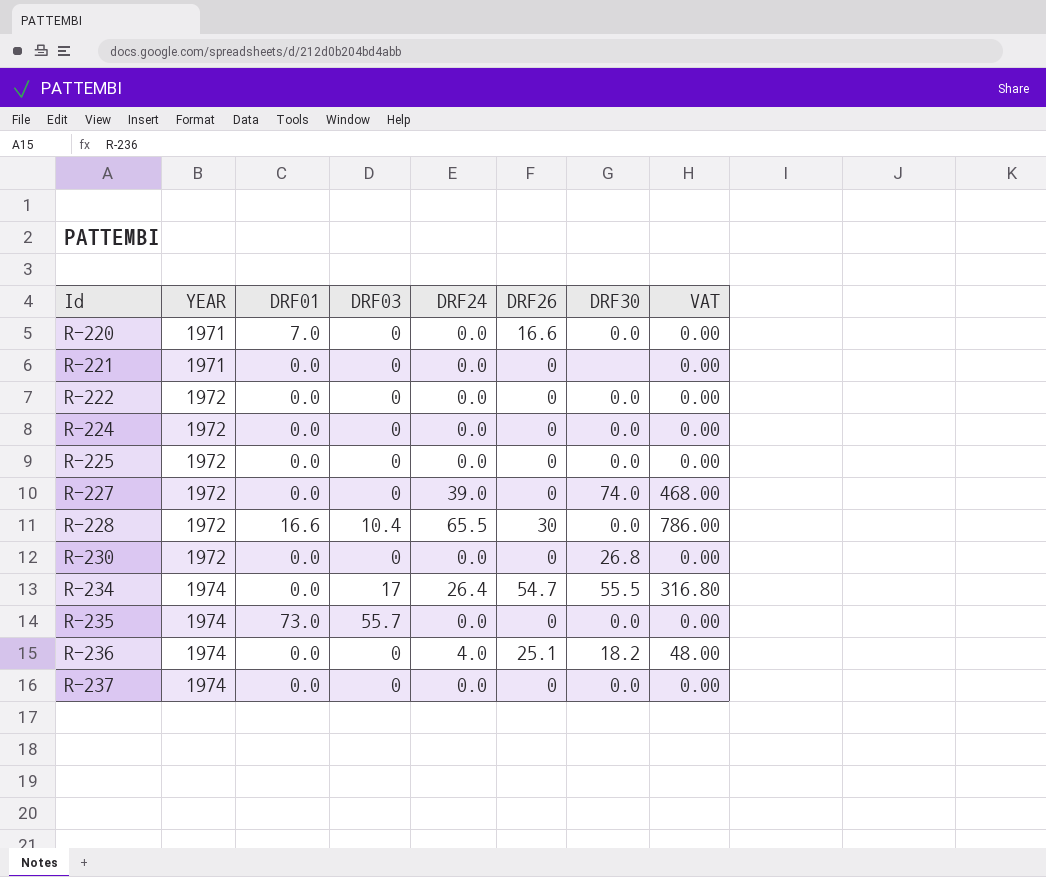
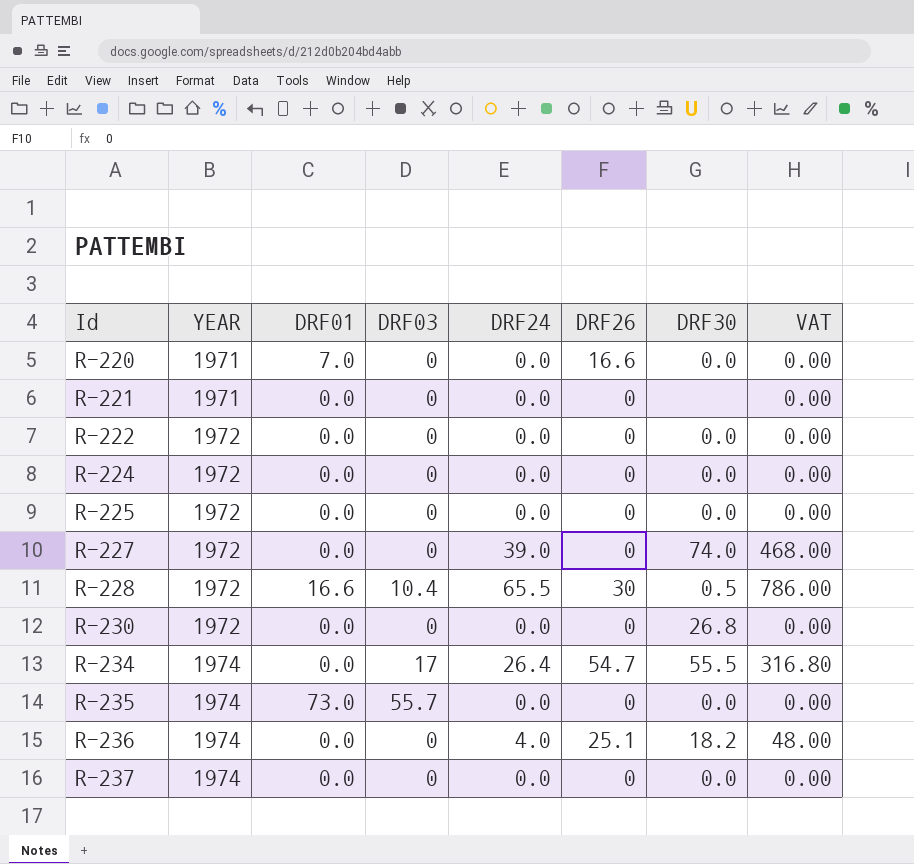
R-228 | DRF30: 0.0 -> 0.5

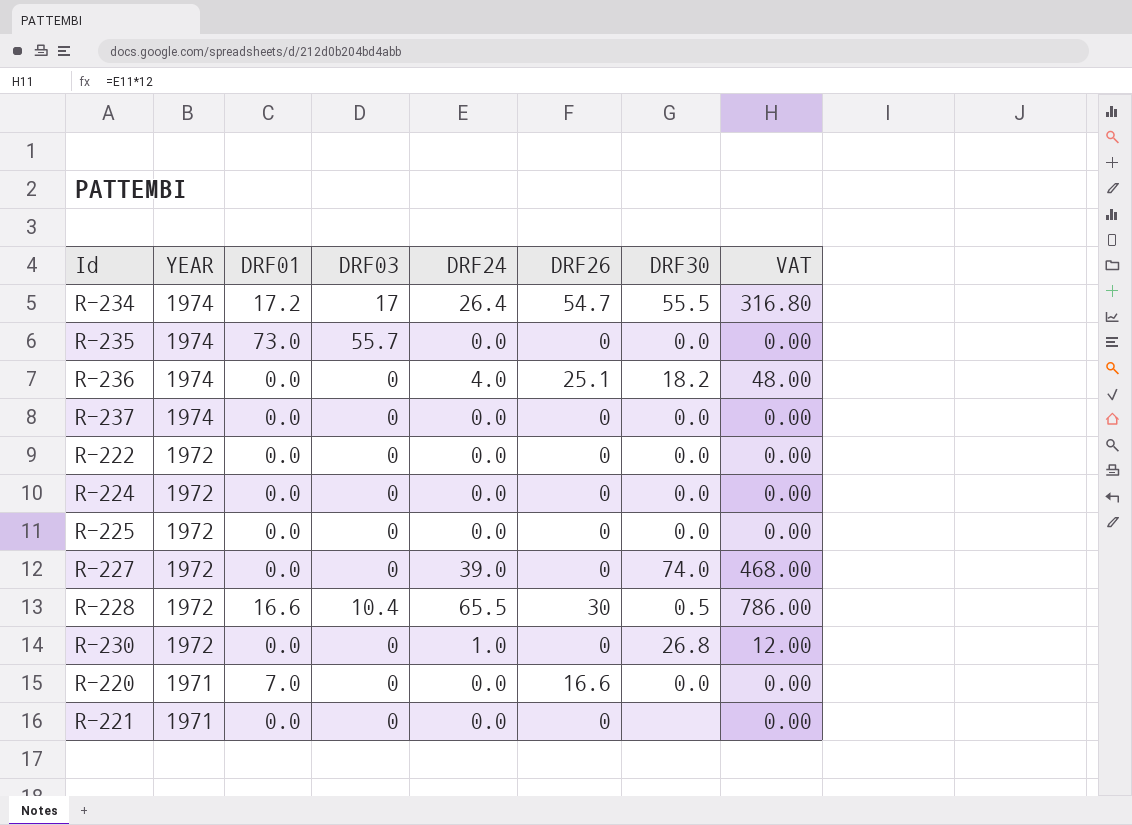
row order: Id ascending -> YEAR descending
R-234 | DRF01: 0.0 -> 17.2
R-230 | DRF24: 0.0 -> 1.0
R-230 | VAT: 0.00 -> 12.00

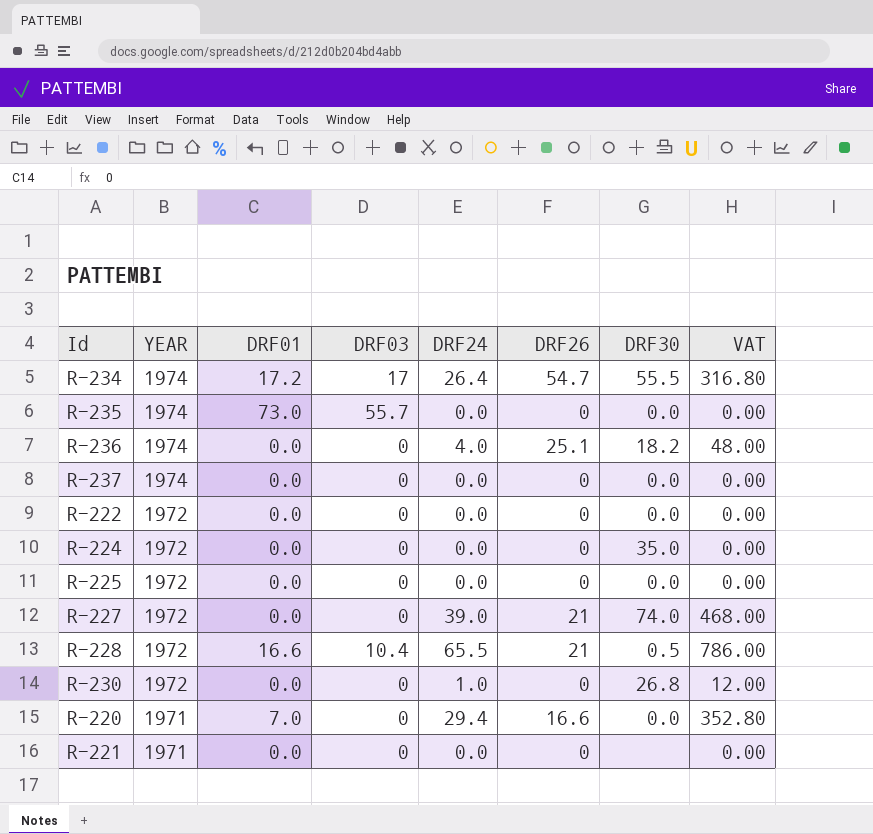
R-224 | DRF30: 0.0 -> 35.0
R-227 | DRF26: 0 -> 21
R-228 | DRF26: 30 -> 21
R-220 | DRF24: 0.0 -> 29.4
R-220 | VAT: 0.00 -> 352.80

